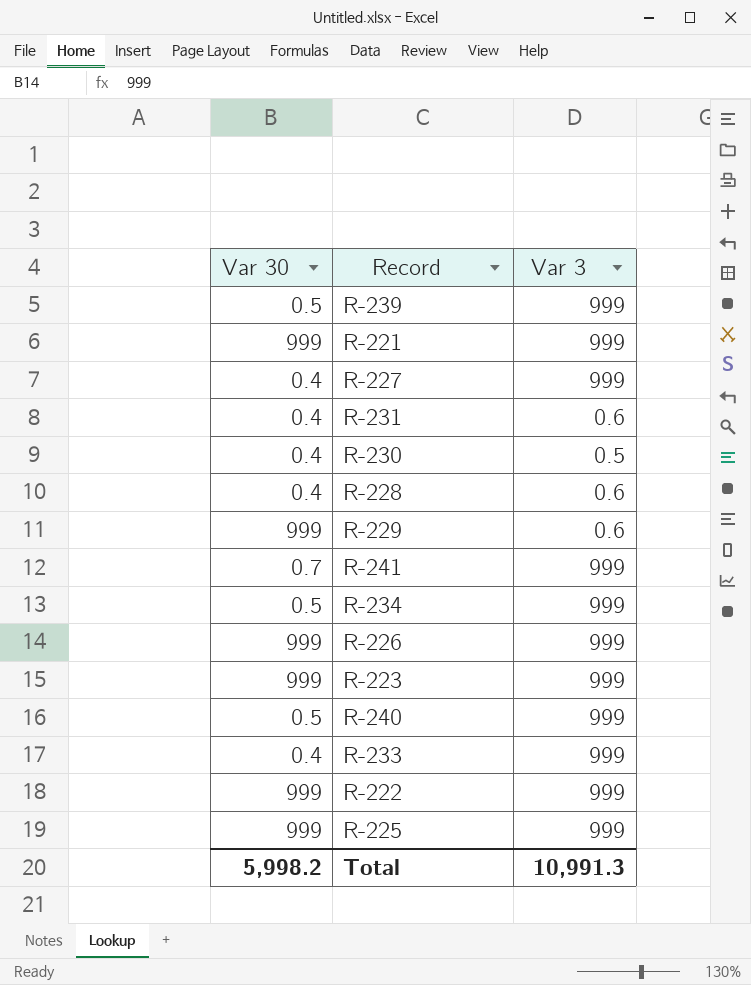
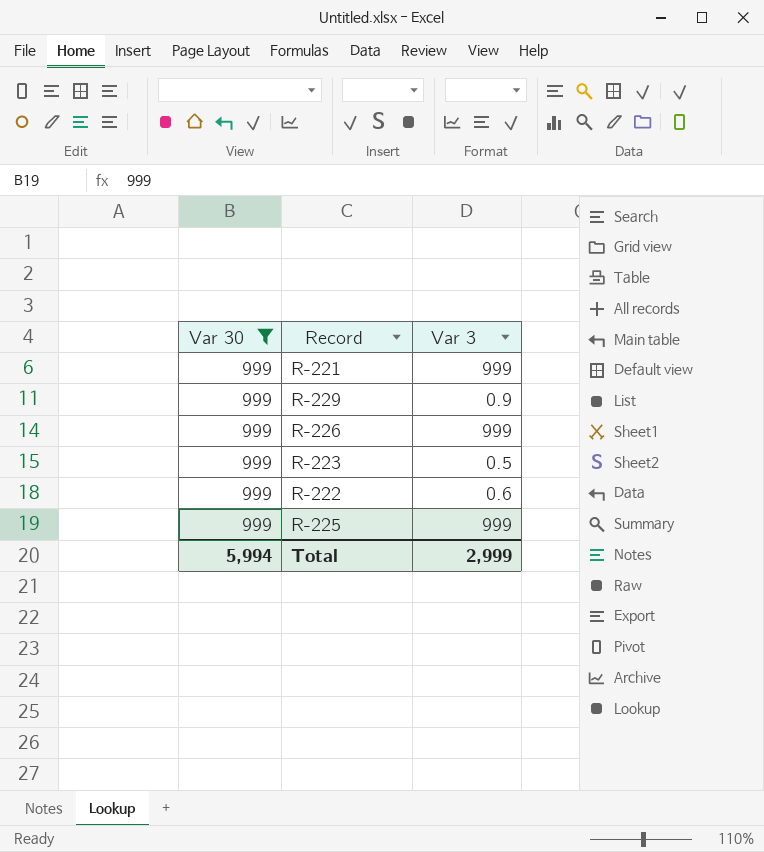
filter: none -> Var 30 = 999
R-229 | Var 3: 0.6 -> 0.9
R-223 | Var 3: 999 -> 0.5
R-222 | Var 3: 999 -> 0.6
Total | Var 30: 5,998.2 -> 5,994
Total | Var 3: 10,991.3 -> 2,999

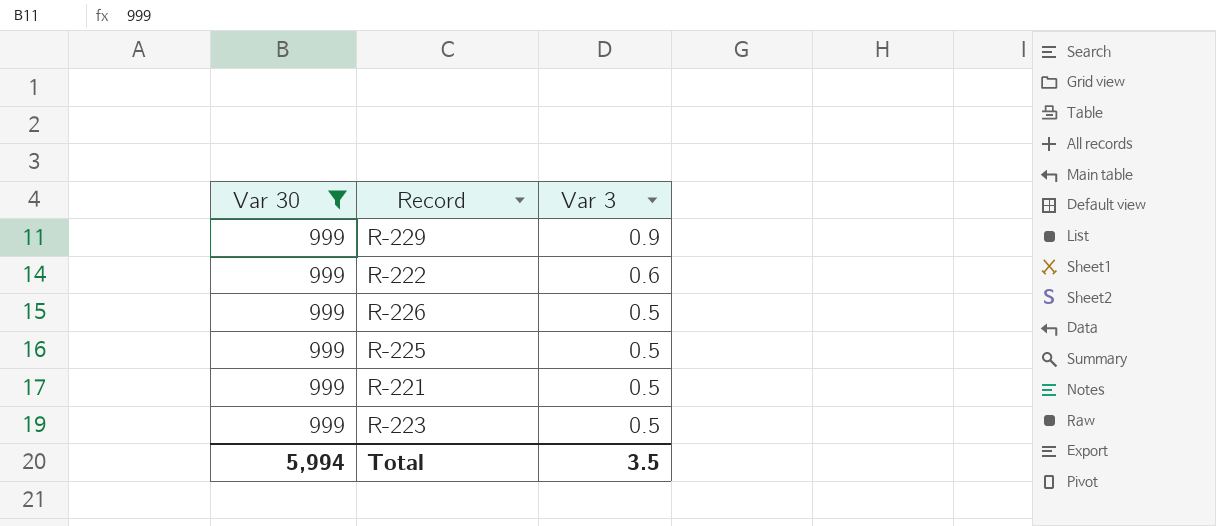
row order: none -> Var 3 descending
R-226 | Var 3: 999 -> 0.5
R-225 | Var 3: 999 -> 0.5
R-221 | Var 3: 999 -> 0.5
Total | Var 3: 2,999 -> 3.5

